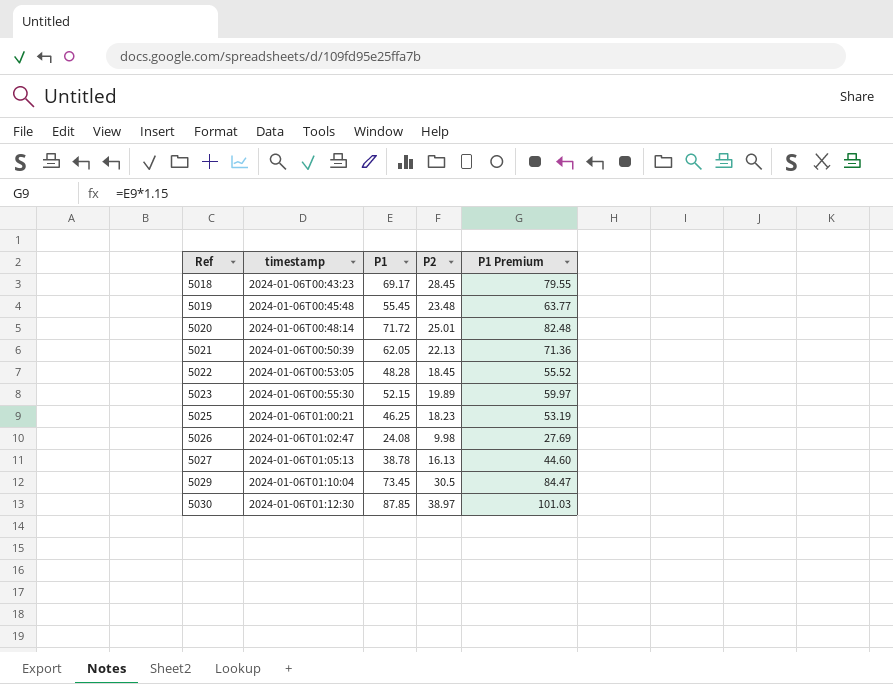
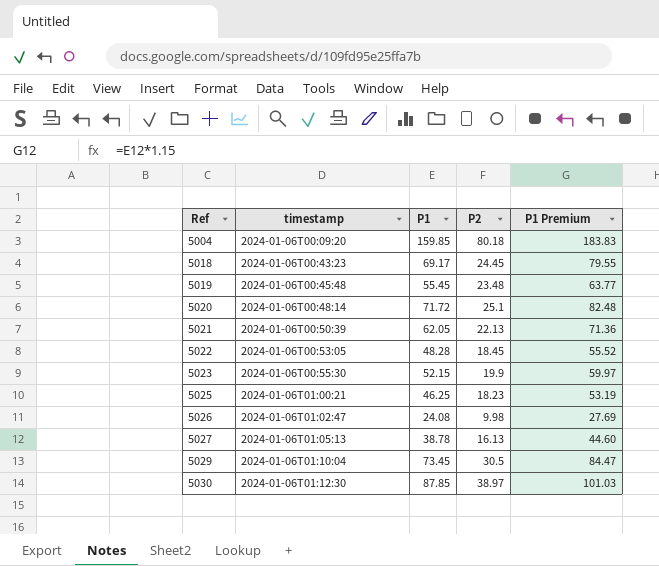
row 5004: none -> 2024-01-06T00:09:20 | 159.85 | 80.18 | 183.83
5018 | P2: 28.45 -> 24.45
5020 | P2: 25.01 -> 25.1
5023 | P2: 19.89 -> 19.9

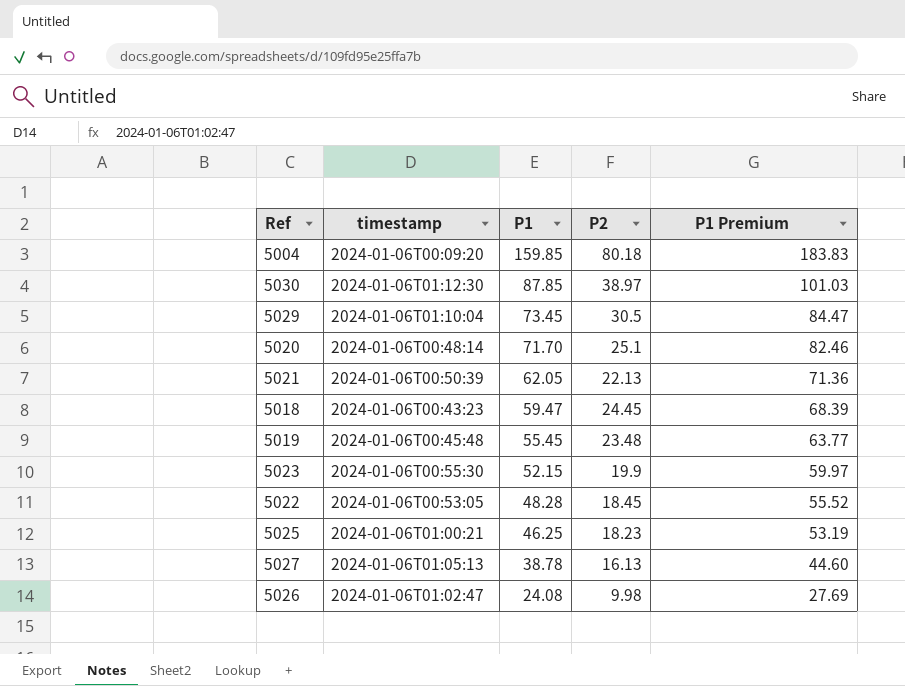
row order: Ref ascending -> P1 descending
5020 | P1: 71.72 -> 71.70
5020 | P1 Premium: 82.48 -> 82.46
5018 | P1: 69.17 -> 59.47
5018 | P1 Premium: 79.55 -> 68.39

